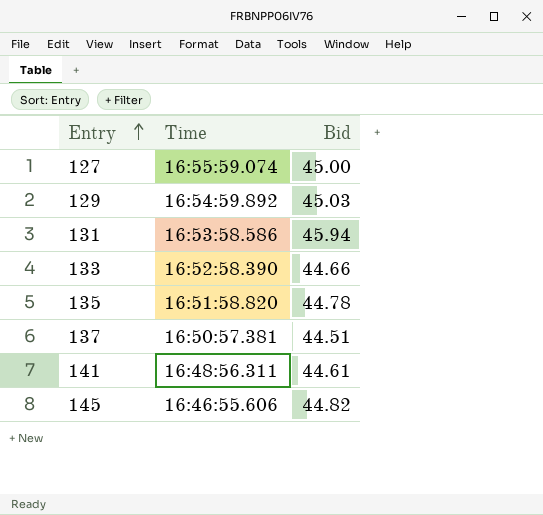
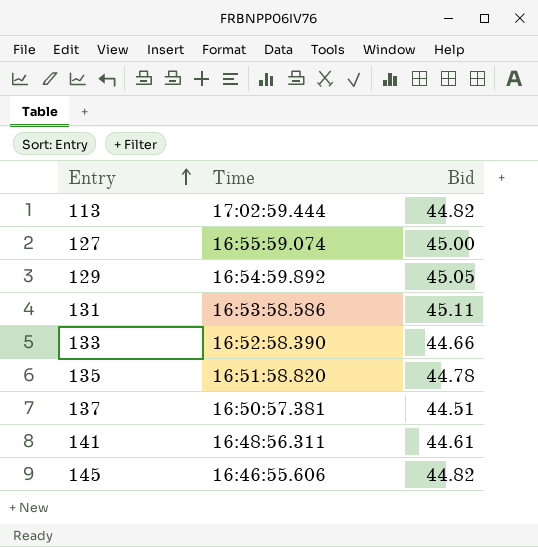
row 113: none -> 17:02:59.444 | 44.82
129 | Bid: 45.03 -> 45.05
131 | Bid: 45.94 -> 45.11

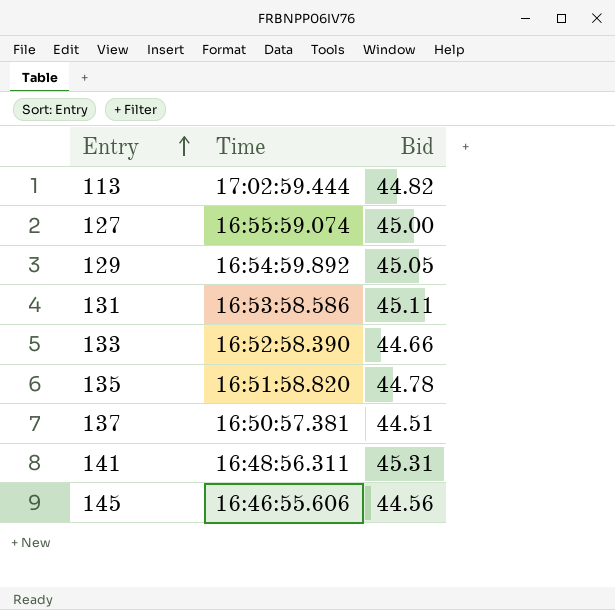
141 | Bid: 44.61 -> 45.31
145 | Bid: 44.82 -> 44.56

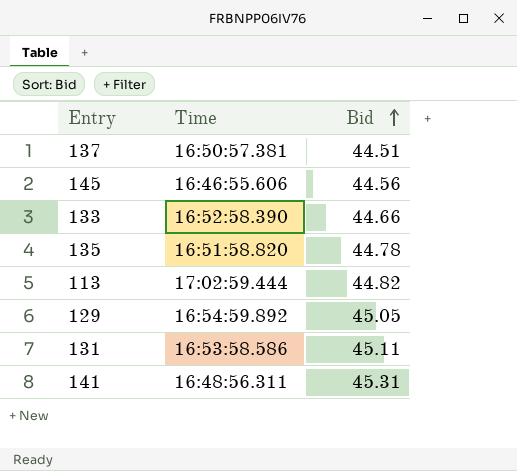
row order: Entry ascending -> Bid ascending
row 127: 16:55:59.074 | 45.00 -> none

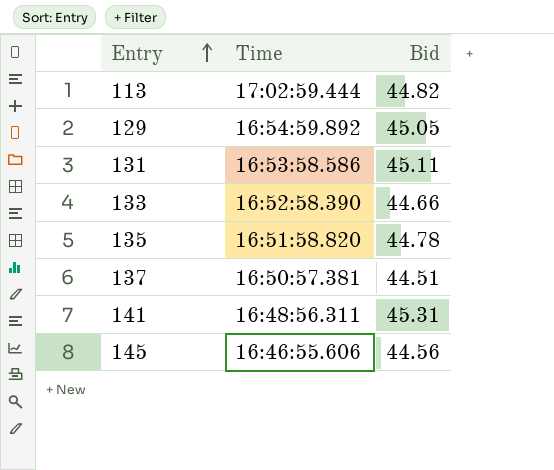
row order: Bid ascending -> Entry ascending

